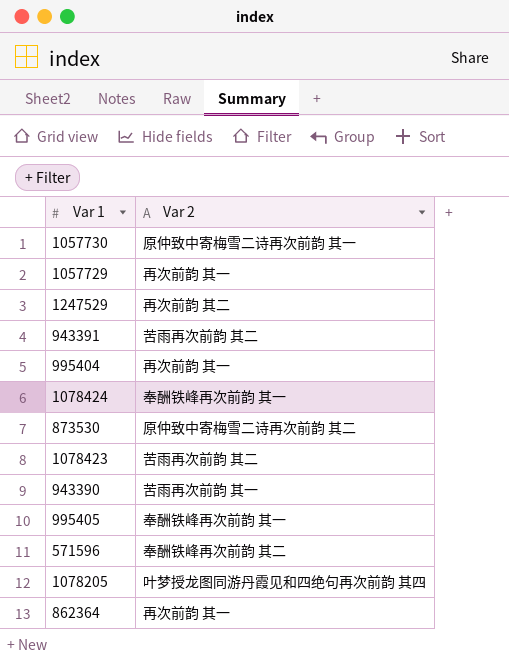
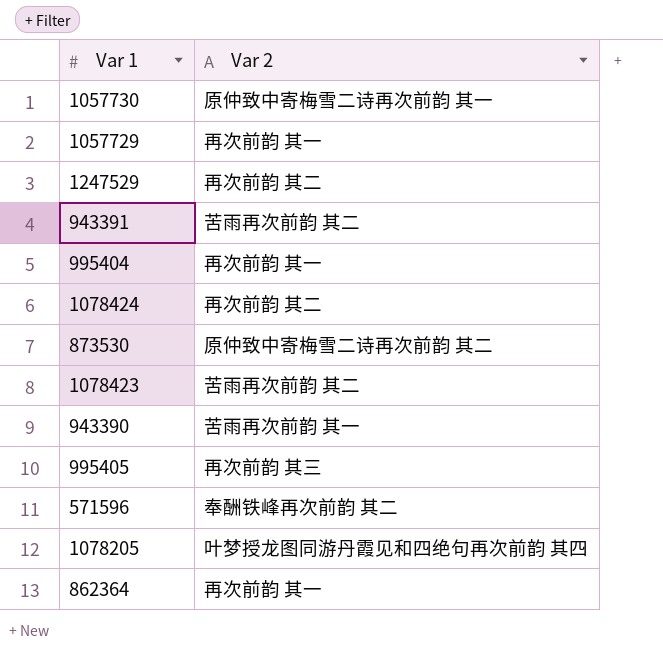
1078424 | Var 2: 奉酬铁峰再次前韵 其一 -> 再次前韵 其二
995405 | Var 2: 奉酬铁峰再次前韵 其一 -> 再次前韵 其三

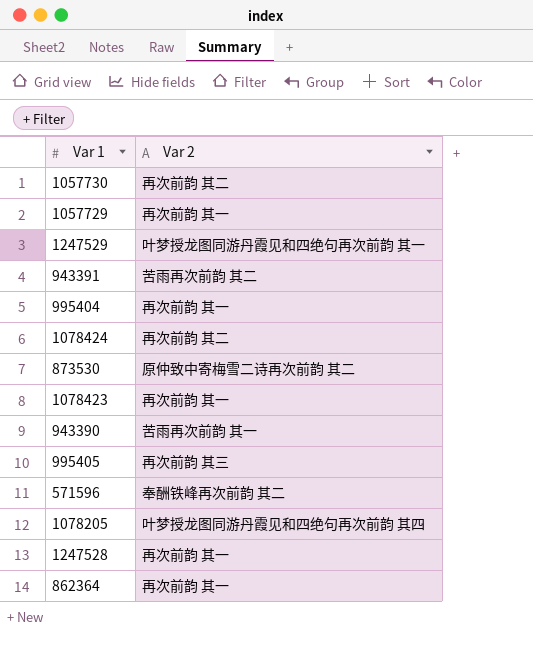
1057730 | Var 2: 原仲致中寄梅雪二诗再次前韵 其一 -> 再次前韵 其二
1247529 | Var 2: 再次前韵 其二 -> 叶梦授龙图同游丹霞见和四绝句再次前韵 其一
1078423 | Var 2: 苦雨再次前韵 其二 -> 再次前韵 其一
row 1247528: none -> 再次前韵 其一

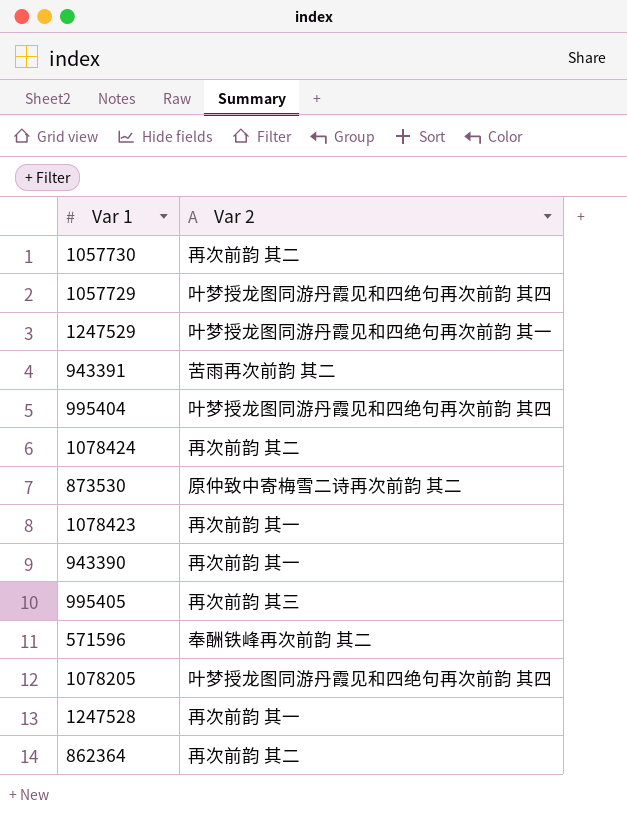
1057729 | Var 2: 再次前韵 其一 -> 叶梦授龙图同游丹霞见和四绝句再次前韵 其四
995404 | Var 2: 再次前韵 其一 -> 叶梦授龙图同游丹霞见和四绝句再次前韵 其四
943390 | Var 2: 苦雨再次前韵 其一 -> 再次前韵 其一
862364 | Var 2: 再次前韵 其一 -> 再次前韵 其二

